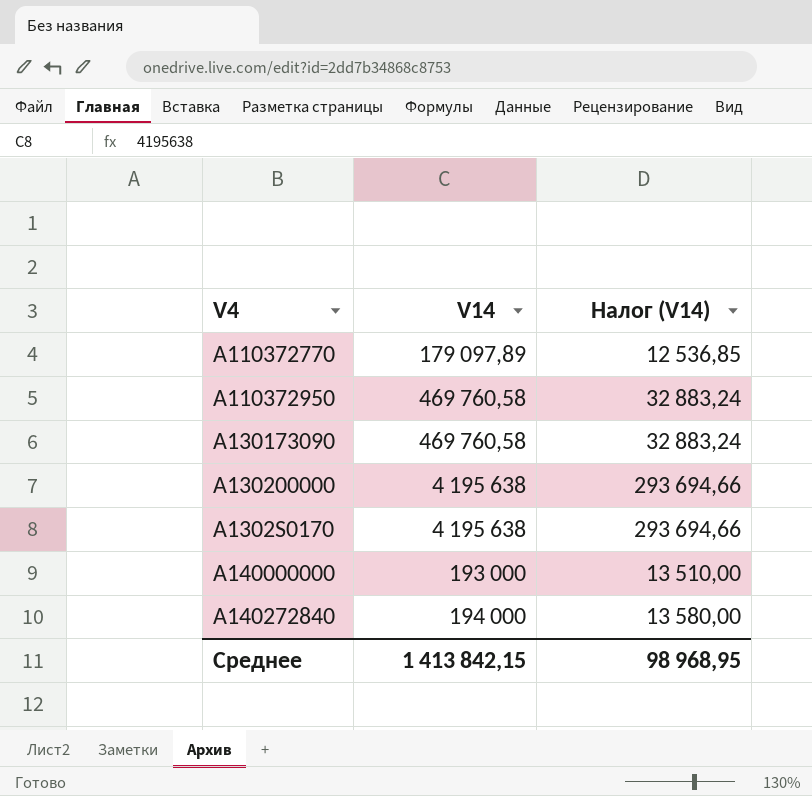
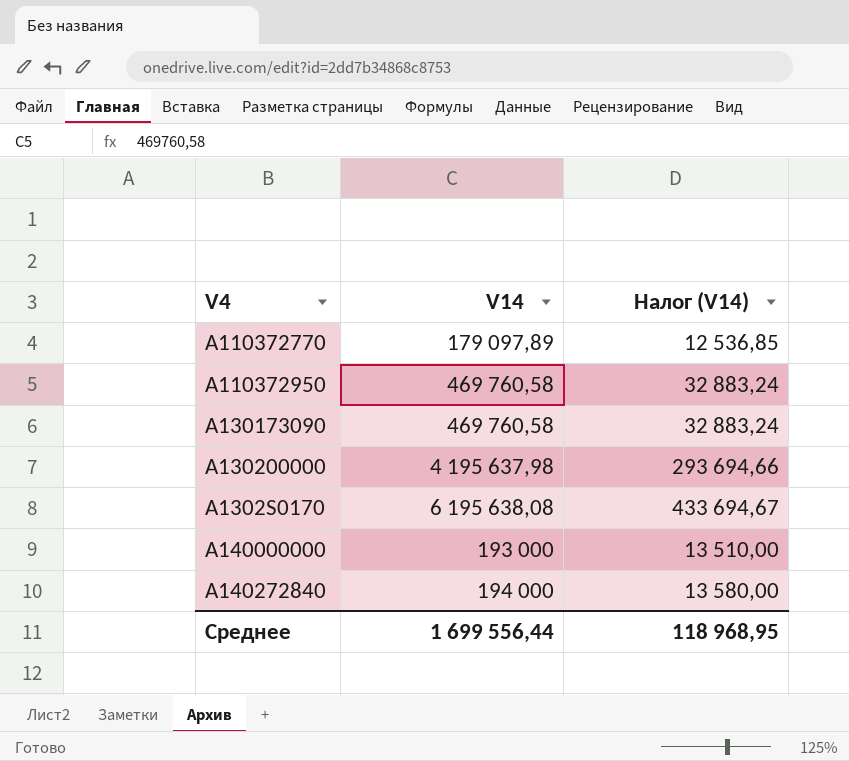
A130200000 | V14: 4 195 638 -> 4 195 637,98
A1302S0170 | V14: 4 195 638 -> 6 195 638,08
A1302S0170 | Налог (V14): 293 694,66 -> 433 694,67
Среднее | V14: 1 413 842,15 -> 1 699 556,44
Среднее | Налог (V14): 98 968,95 -> 118 968,95

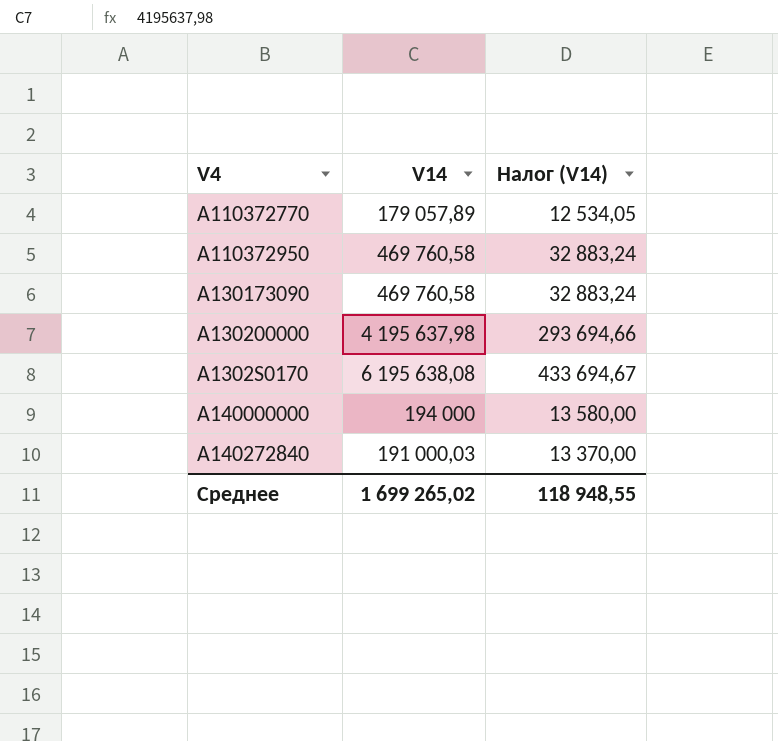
A110372770 | V14: 179 097,89 -> 179 057,89
A110372770 | Налог (V14): 12 536,85 -> 12 534,05
A140000000 | V14: 193 000 -> 194 000
A140000000 | Налог (V14): 13 510,00 -> 13 580,00
A140272840 | V14: 194 000 -> 191 000,03
A140272840 | Налог (V14): 13 580,00 -> 13 370,00
Среднее | V14: 1 699 556,44 -> 1 699 265,02
Среднее | Налог (V14): 118 968,95 -> 118 948,55

